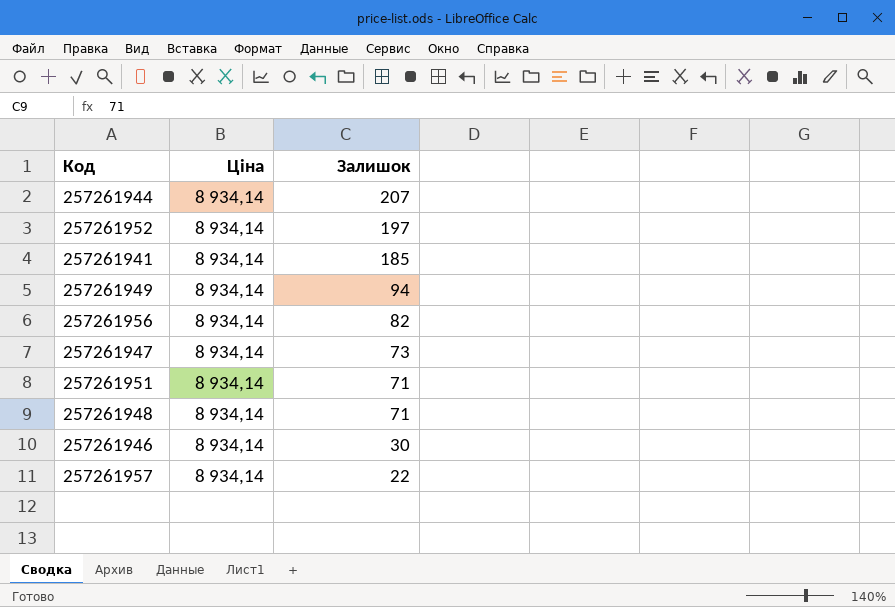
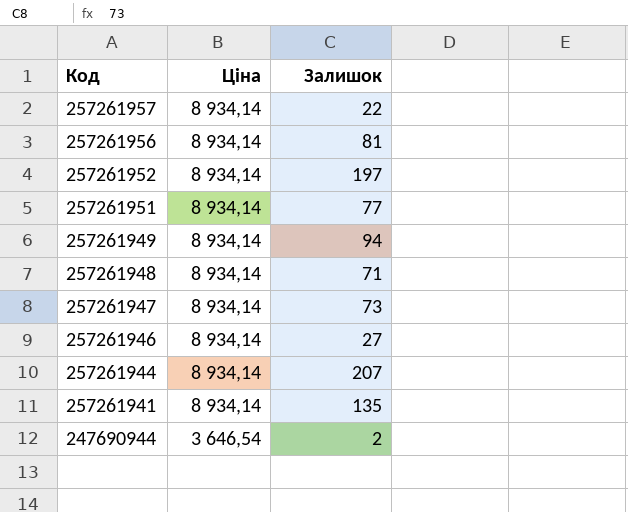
row order: Залишок descending -> Код descending
257261956 | Залишок: 82 -> 81
257261951 | Залишок: 71 -> 77
257261946 | Залишок: 30 -> 27
257261941 | Залишок: 185 -> 135
row 247690944: none -> 3 646,54 | 2

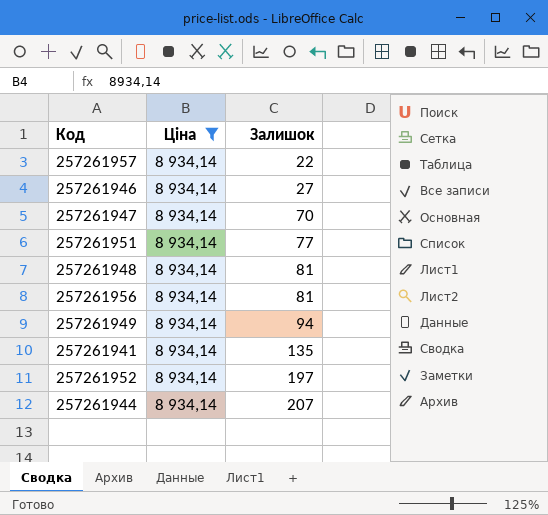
filter: none -> Ціна = 8 934,14
row order: Код descending -> Залишок ascending
257261947 | Залишок: 73 -> 70
257261948 | Залишок: 71 -> 81

